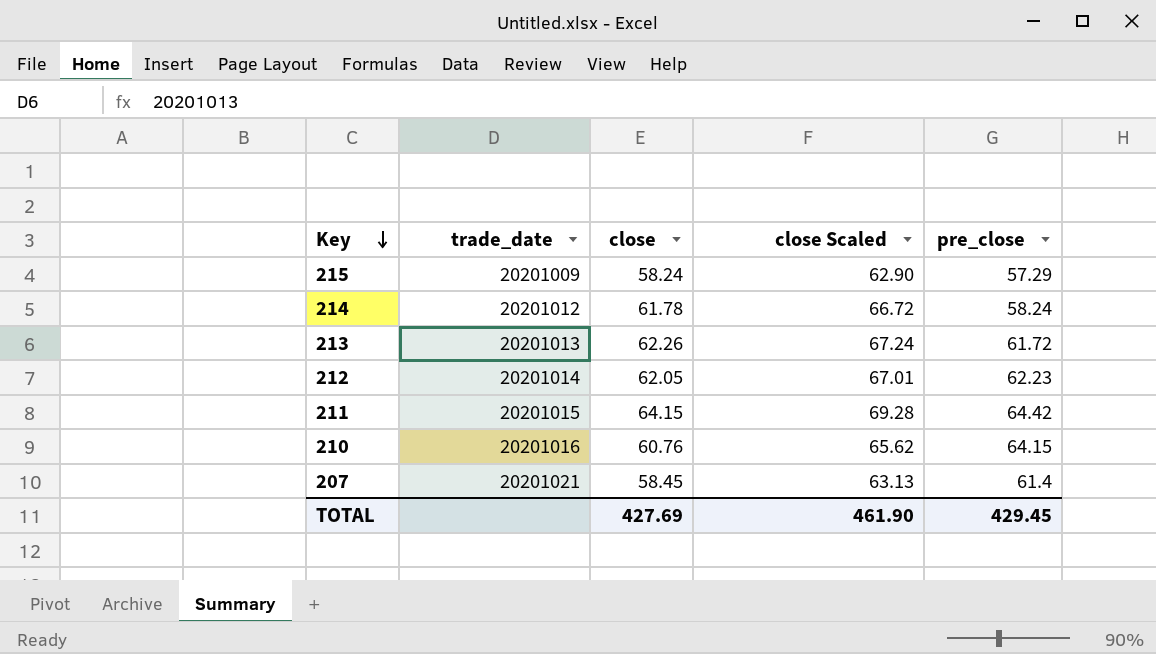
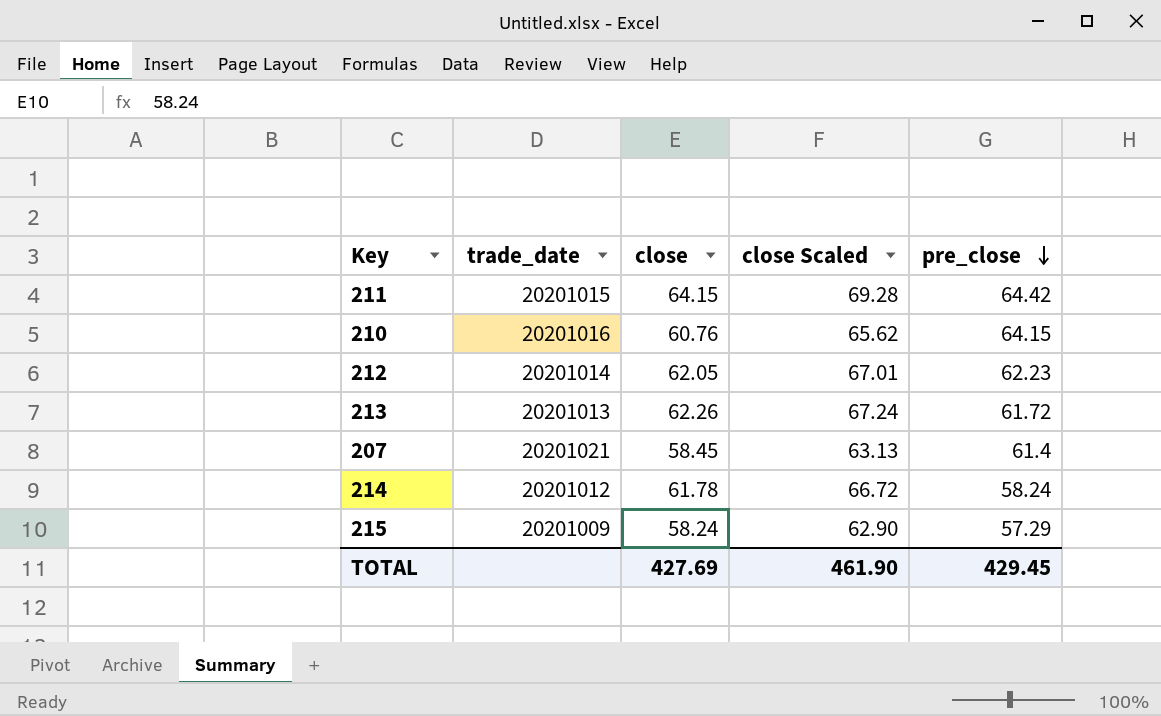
row order: Key descending -> pre_close descending

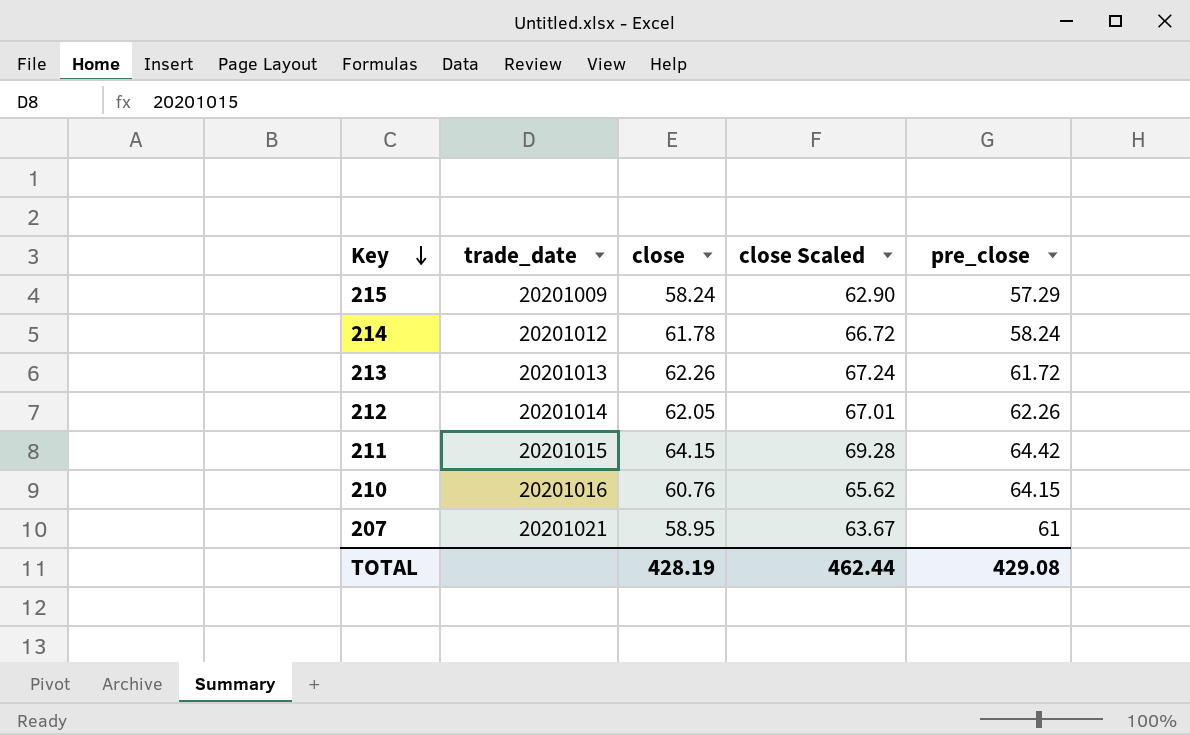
row order: pre_close descending -> Key descending
212 | pre_close: 62.23 -> 62.26
207 | close: 58.45 -> 58.95
207 | close Scaled: 63.13 -> 63.67
207 | pre_close: 61.4 -> 61
TOTAL | close: 427.69 -> 428.19
TOTAL | close Scaled: 461.90 -> 462.44
TOTAL | pre_close: 429.45 -> 429.08

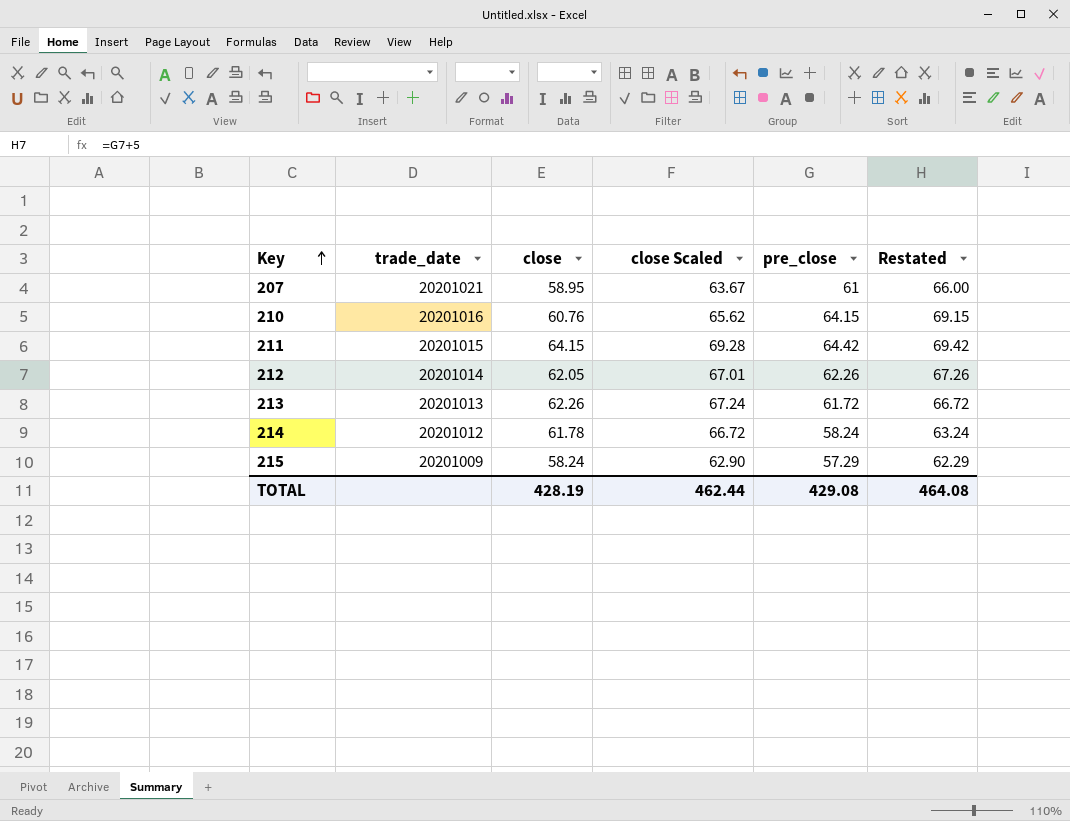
row order: Key descending -> Key ascending
column Restated | formula: none -> [pre_close] + 5

